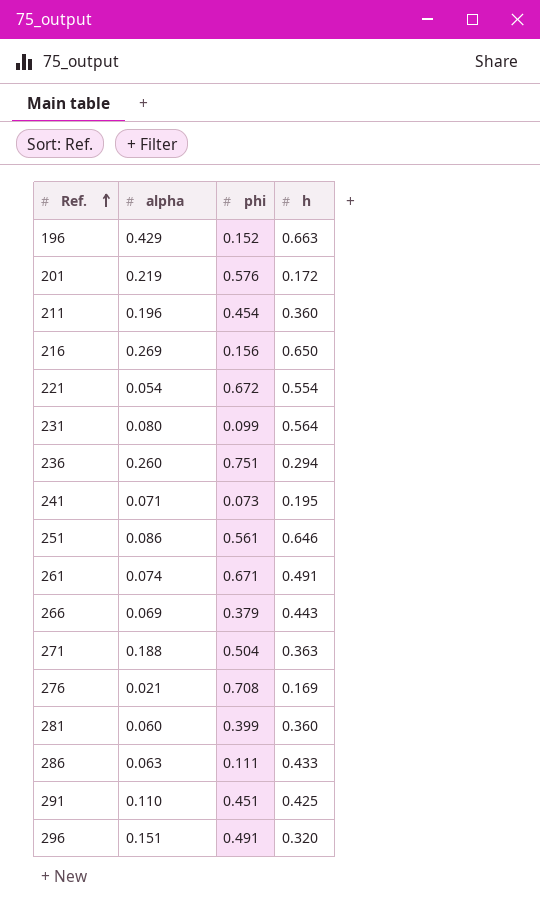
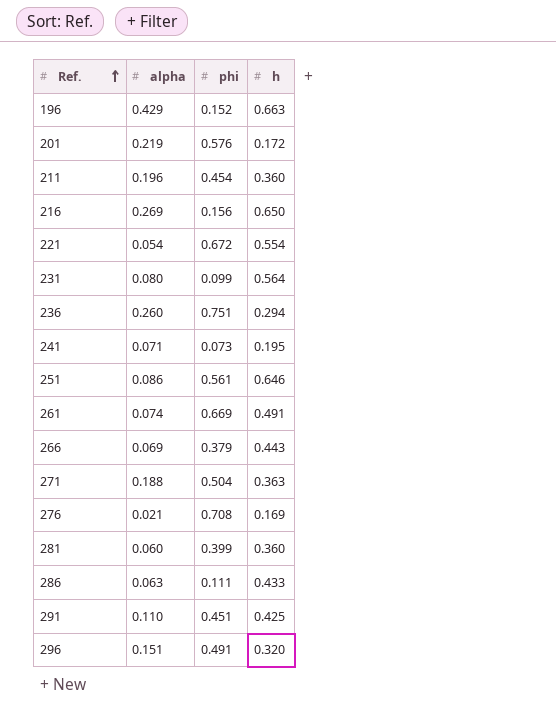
261 | phi: 0.671 -> 0.669

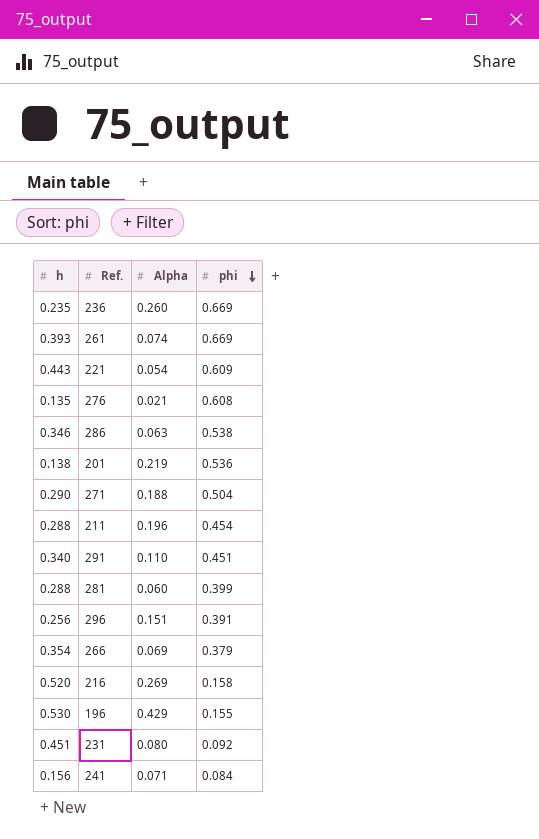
row order: Ref. ascending -> phi descending
column h | position: 4 -> 1
column name: alpha -> Alpha
row 251: 0.086 | 0.561 | 0.646 -> none
236 | h: 0.294 -> 0.235
236 | phi: 0.751 -> 0.669
261 | h: 0.491 -> 0.393
221 | h: 0.554 -> 0.443
221 | phi: 0.672 -> 0.609
276 | h: 0.169 -> 0.135
276 | phi: 0.708 -> 0.608
286 | h: 0.433 -> 0.346
286 | phi: 0.111 -> 0.538
201 | h: 0.172 -> 0.138
201 | phi: 0.576 -> 0.536
271 | h: 0.363 -> 0.290
211 | h: 0.360 -> 0.288
291 | h: 0.425 -> 0.340
281 | h: 0.360 -> 0.288
296 | h: 0.320 -> 0.256
296 | phi: 0.491 -> 0.391
266 | h: 0.443 -> 0.354
216 | h: 0.650 -> 0.520
216 | phi: 0.156 -> 0.158
196 | h: 0.663 -> 0.530
196 | phi: 0.152 -> 0.155
231 | h: 0.564 -> 0.451
231 | phi: 0.099 -> 0.092
241 | h: 0.195 -> 0.156
241 | phi: 0.073 -> 0.084

